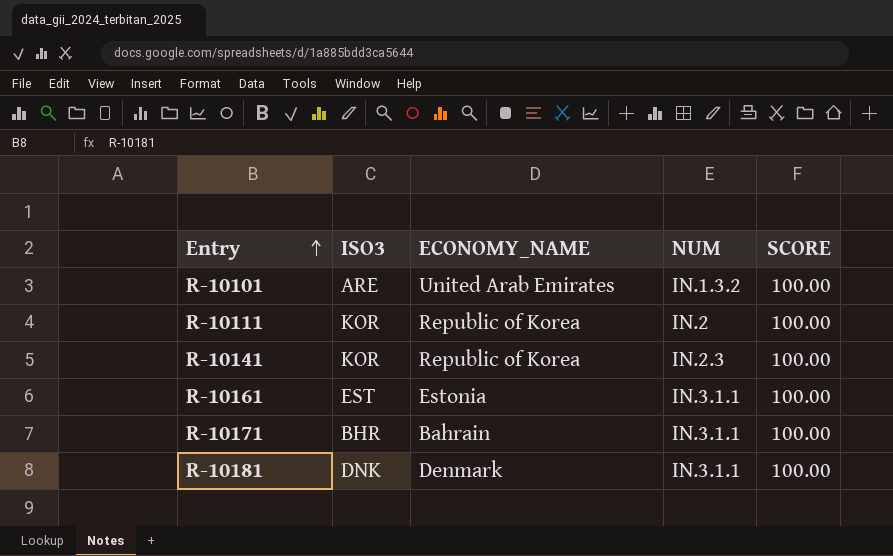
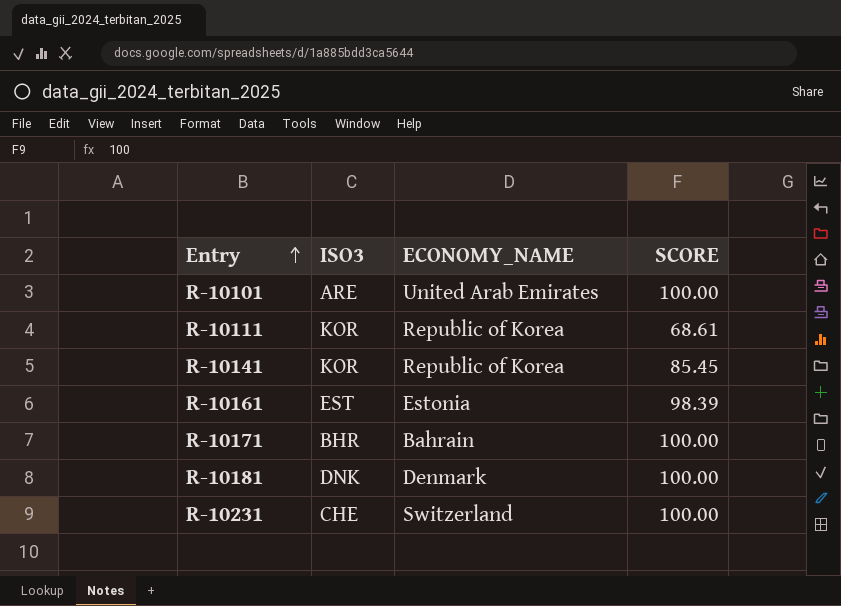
column NUM | position: 4 -> none
R-10111 | SCORE: 100.00 -> 68.61
R-10141 | SCORE: 100.00 -> 85.45
R-10161 | SCORE: 100.00 -> 98.39
row R-10231: none -> CHE | Switzerland | 100.00

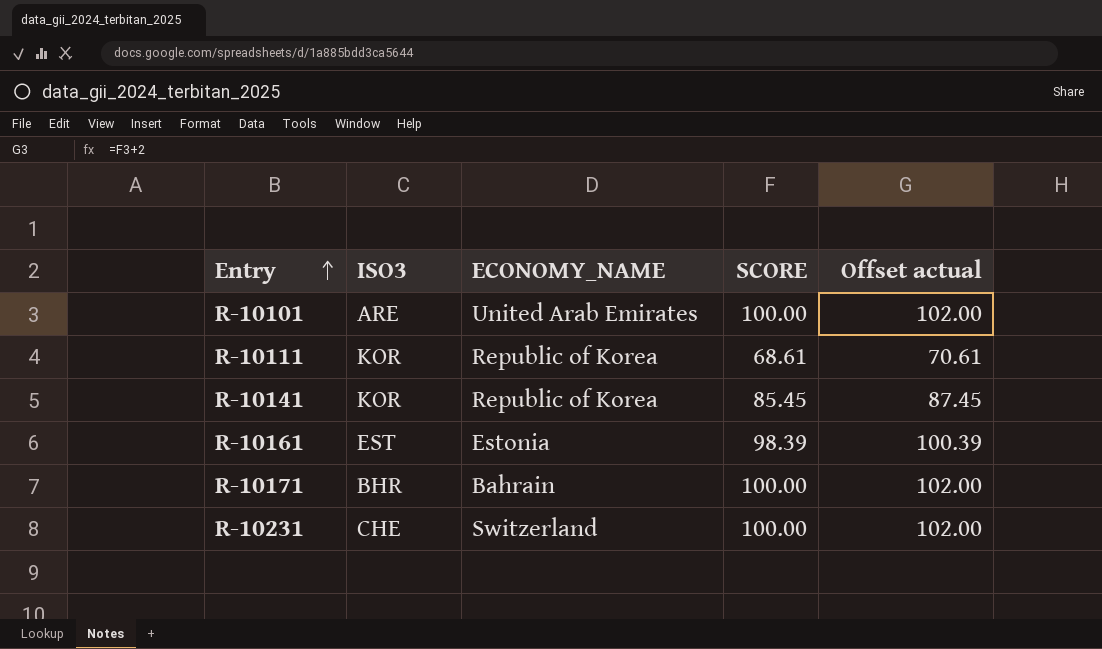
column Offset actual | formula: none -> [SCORE] + 2
row R-10181: DNK | Denmark | 100.00 -> none

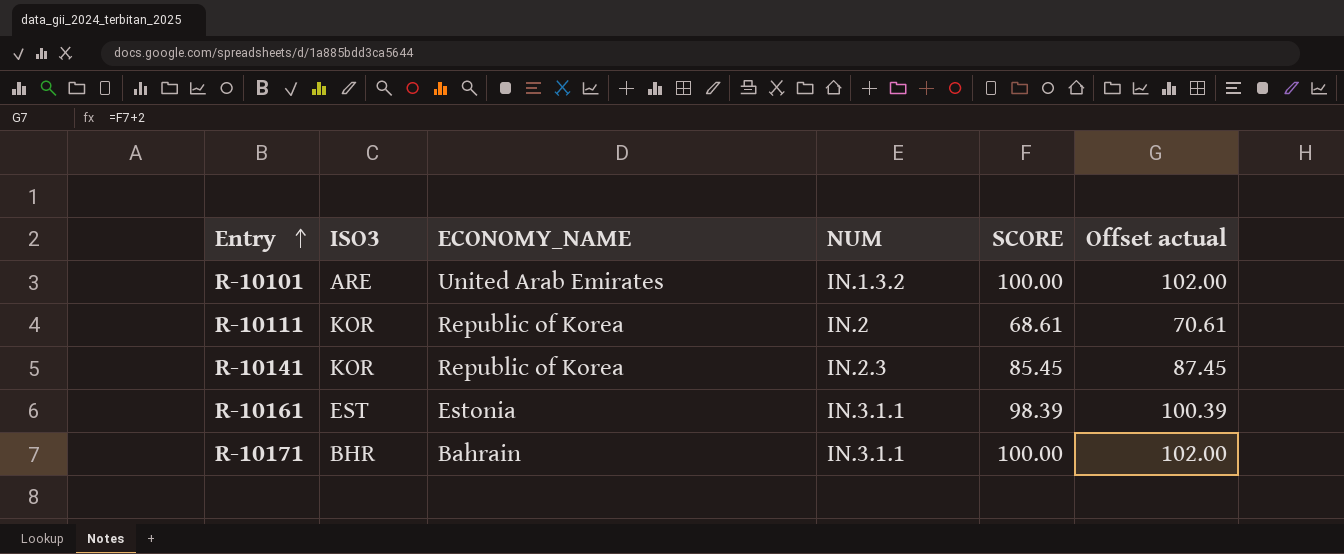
column NUM | position: none -> 4
row R-10231: CHE | Switzerland | 100.00 | 102.00 -> none

